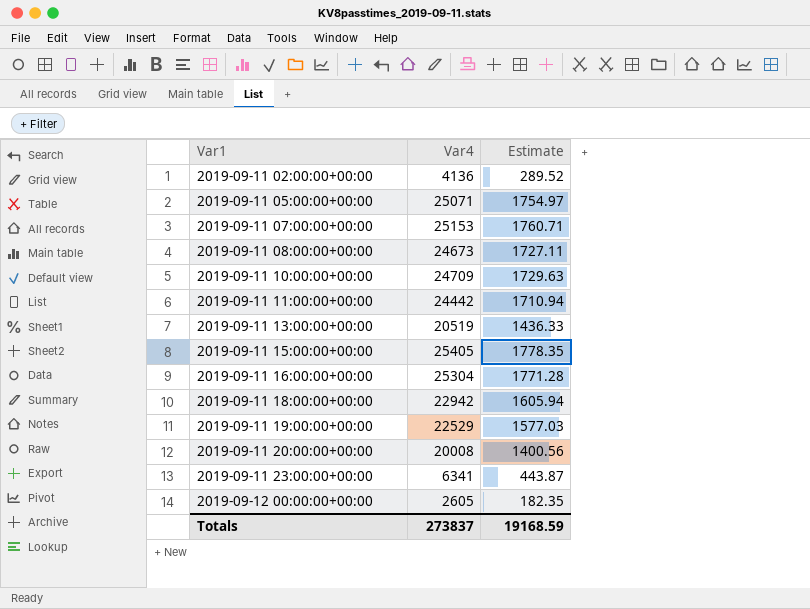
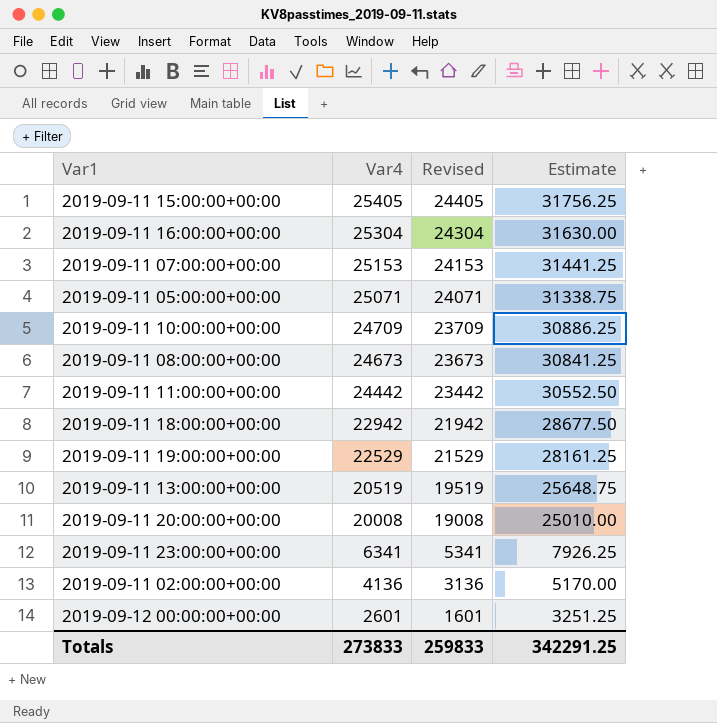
row order: Var1 ascending -> Var4 descending
column Revised | formula: none -> [Var4] - 1000
column Estimate | formula: [Var4] * 0.07 -> [Var4] * 1.25
2019-09-12 00:00:00+00:00 | Var4: 2605 -> 2601
Totals | Var4: 273837 -> 273833
Totals | Estimate: 19168.59 -> 342291.25

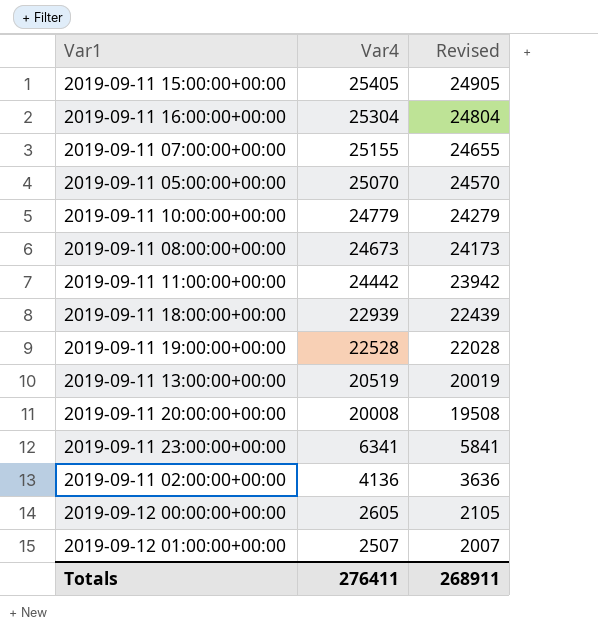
column Estimate | formula: [Var4] * 1.25 -> none
column Revised | formula: [Var4] - 1000 -> [Var4] - 500
2019-09-11 07:00:00+00:00 | Var4: 25153 -> 25155
2019-09-11 05:00:00+00:00 | Var4: 25071 -> 25070
2019-09-11 10:00:00+00:00 | Var4: 24709 -> 24779
2019-09-11 18:00:00+00:00 | Var4: 22942 -> 22939
2019-09-11 19:00:00+00:00 | Var4: 22529 -> 22528
2019-09-12 00:00:00+00:00 | Var4: 2601 -> 2605
row 2019-09-12 01:00:00+00:00: none -> 2507 | 2007
Totals | Var4: 273833 -> 276411
Totals | Revised: 259833 -> 268911

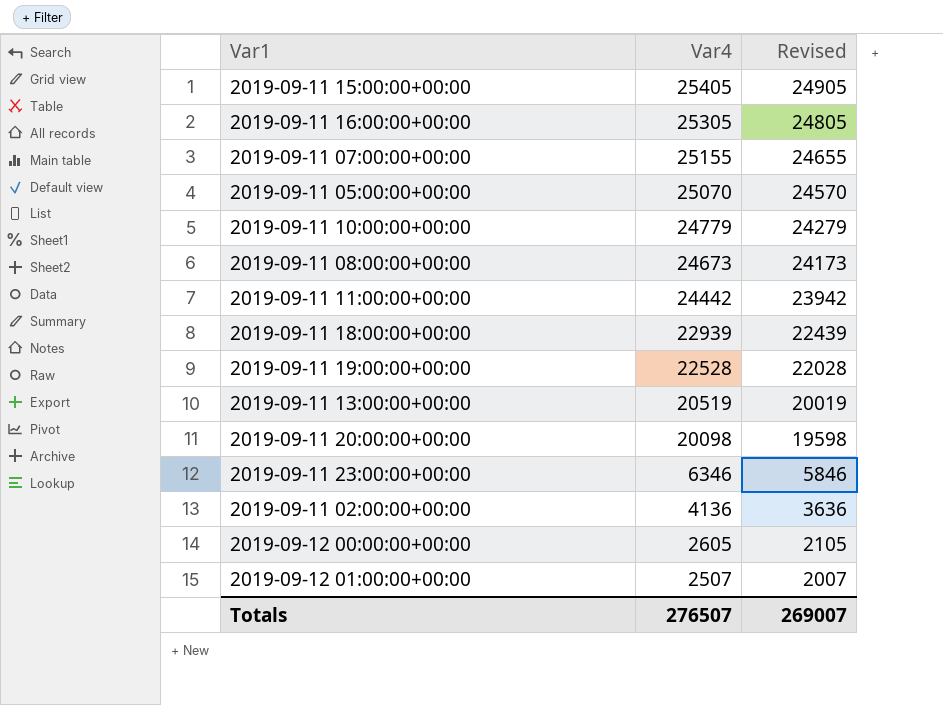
2019-09-11 16:00:00+00:00 | Var4: 25304 -> 25305
2019-09-11 16:00:00+00:00 | Revised: 24804 -> 24805
2019-09-11 20:00:00+00:00 | Var4: 20008 -> 20098
2019-09-11 20:00:00+00:00 | Revised: 19508 -> 19598
2019-09-11 23:00:00+00:00 | Var4: 6341 -> 6346
2019-09-11 23:00:00+00:00 | Revised: 5841 -> 5846
Totals | Var4: 276411 -> 276507
Totals | Revised: 268911 -> 269007

